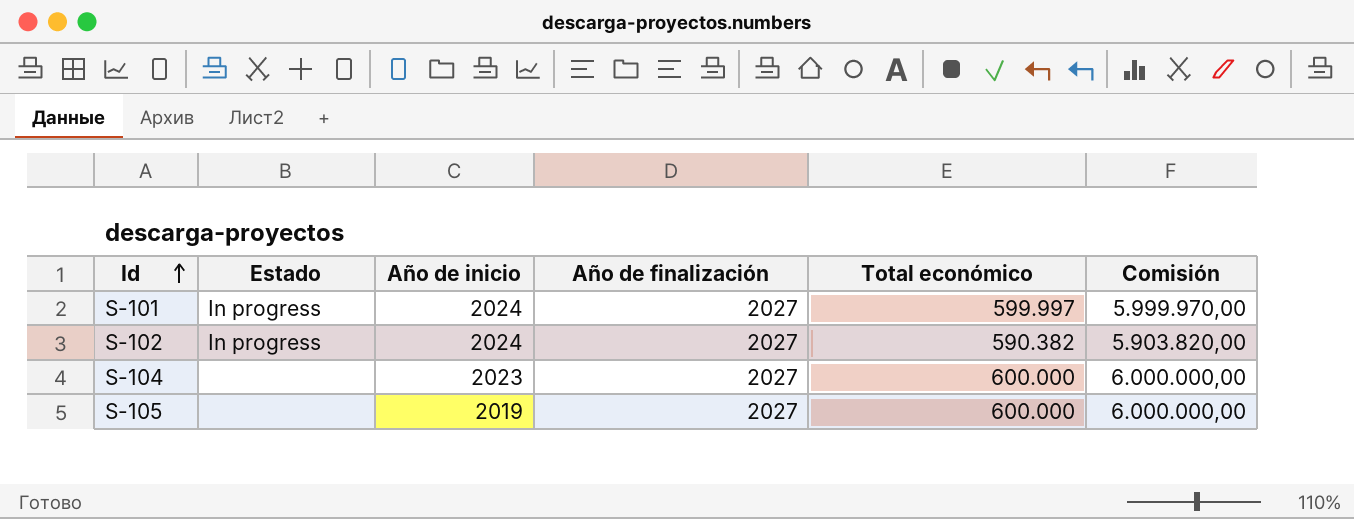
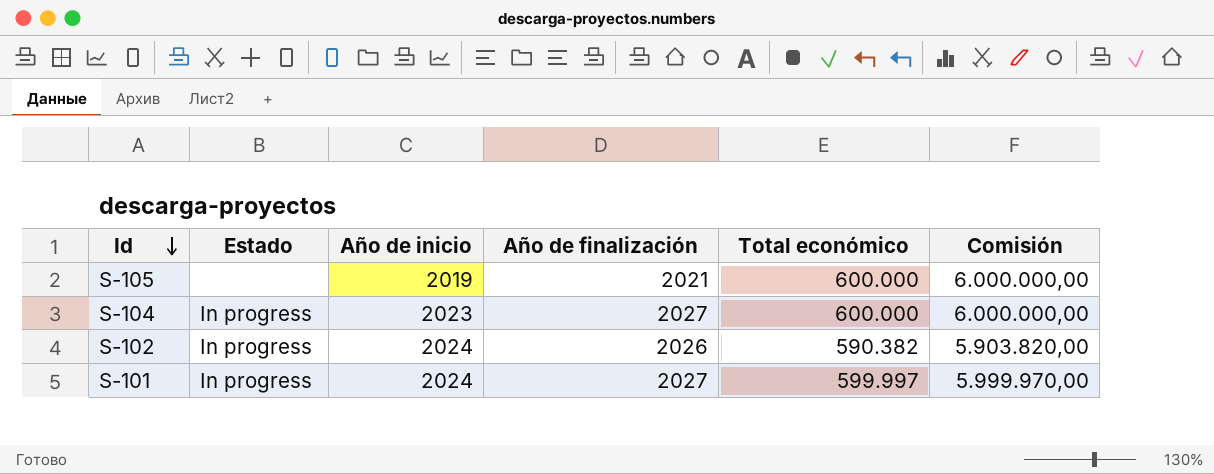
row order: Id ascending -> Id descending
S-105 | Año de finalización: 2027 -> 2021
S-104 | Estado: none -> In progress
S-102 | Año de finalización: 2027 -> 2026

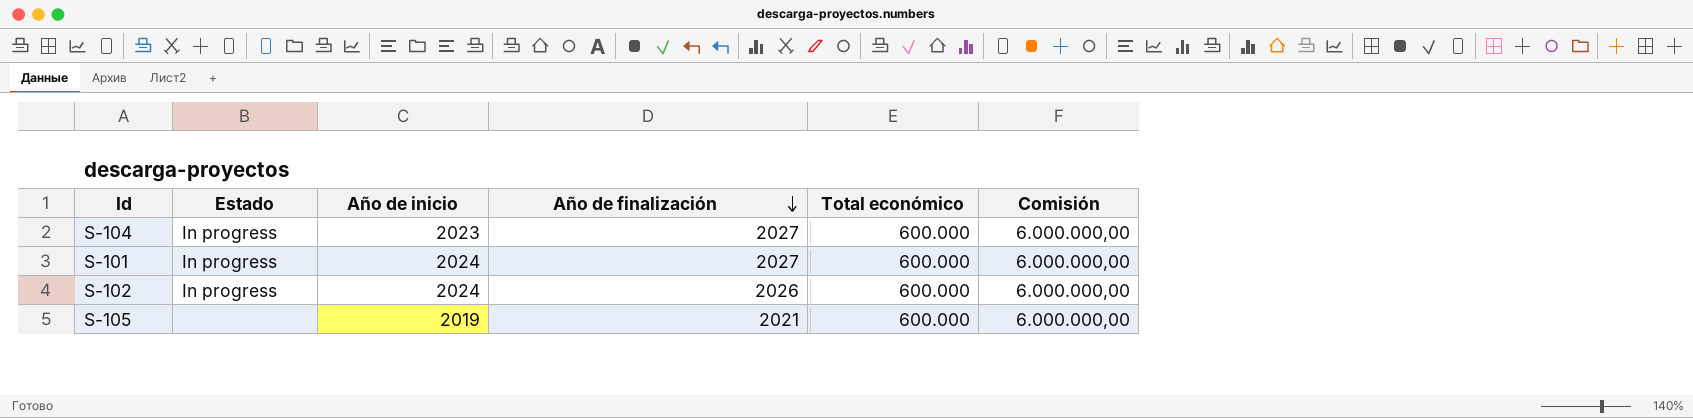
row order: Id descending -> Año de finalización descending
S-101 | Total económico: 599.997 -> 600.000
S-101 | Comisión: 5.999.970,00 -> 6.000.000,00
S-102 | Total económico: 590.382 -> 600.000
S-102 | Comisión: 5.903.820,00 -> 6.000.000,00

